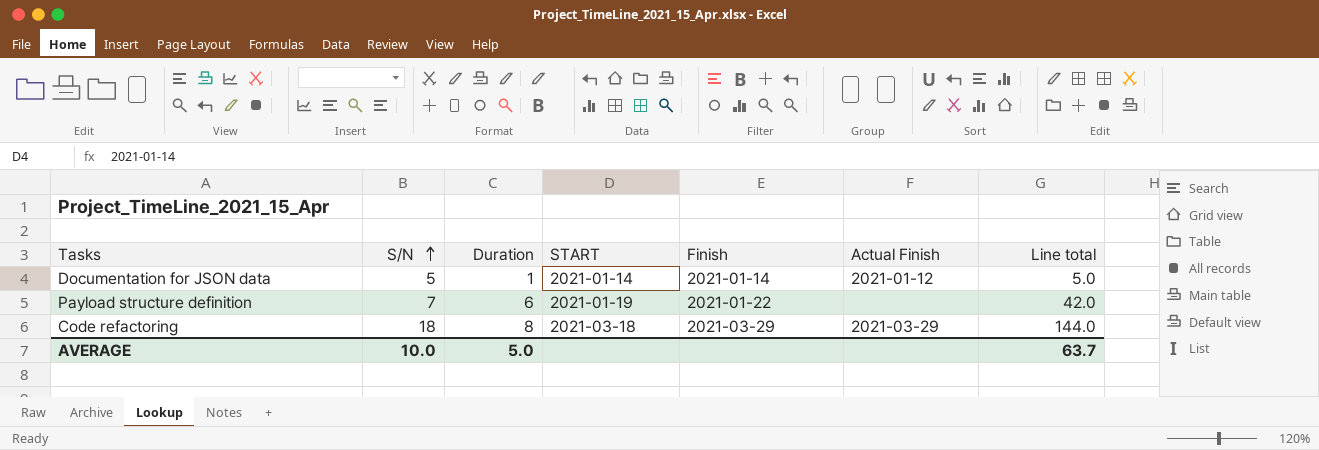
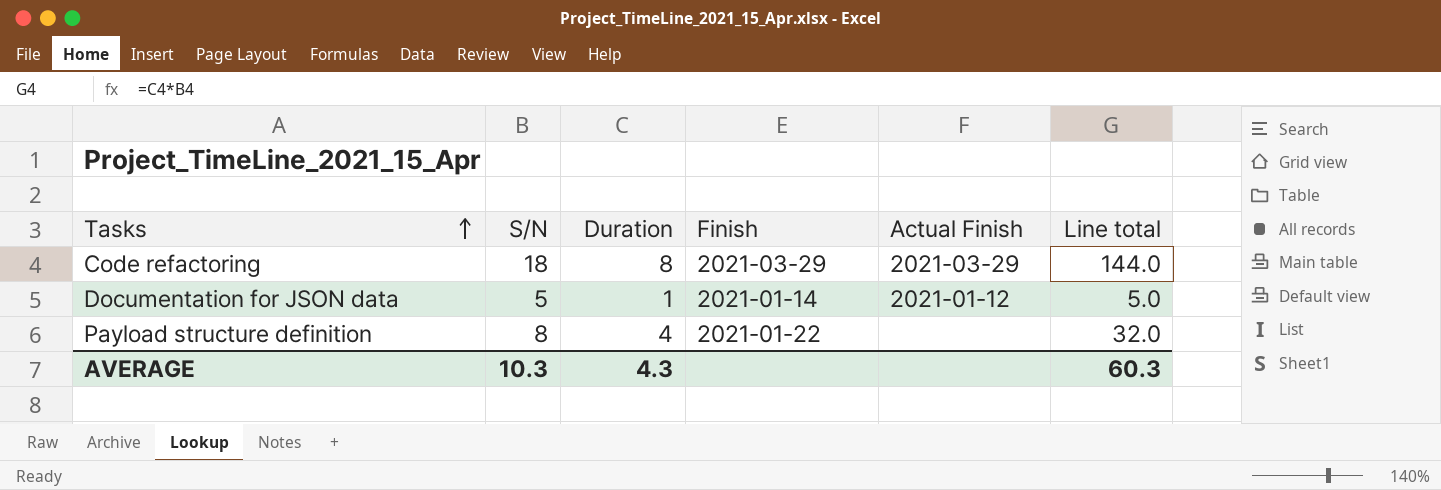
row order: S/N ascending -> Tasks ascending
column START | position: 4 -> none
Payload structure definition | S/N: 7 -> 8
Payload structure definition | Duration: 6 -> 4
Payload structure definition | Line total: 42.0 -> 32.0
AVERAGE | S/N: 10.0 -> 10.3
AVERAGE | Duration: 5.0 -> 4.3
AVERAGE | Line total: 63.7 -> 60.3

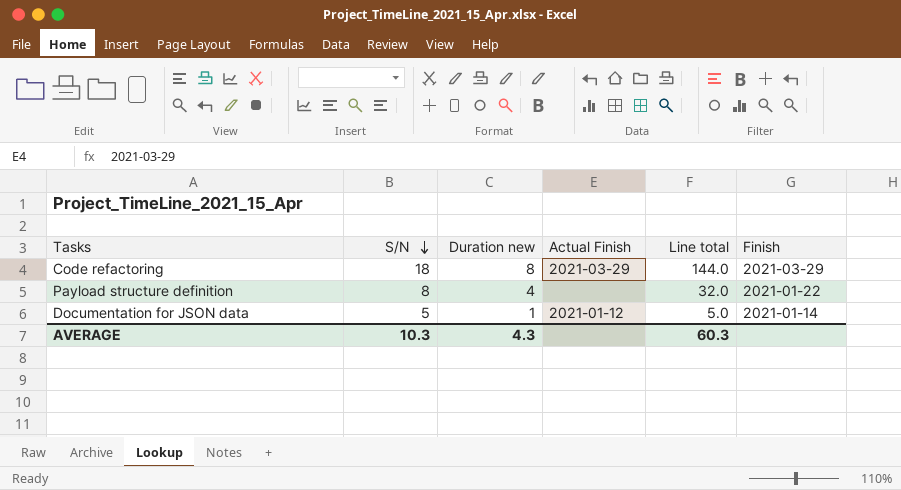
row order: Tasks ascending -> S/N descending
column name: Duration -> Duration new
column Finish | position: 4 -> 6

